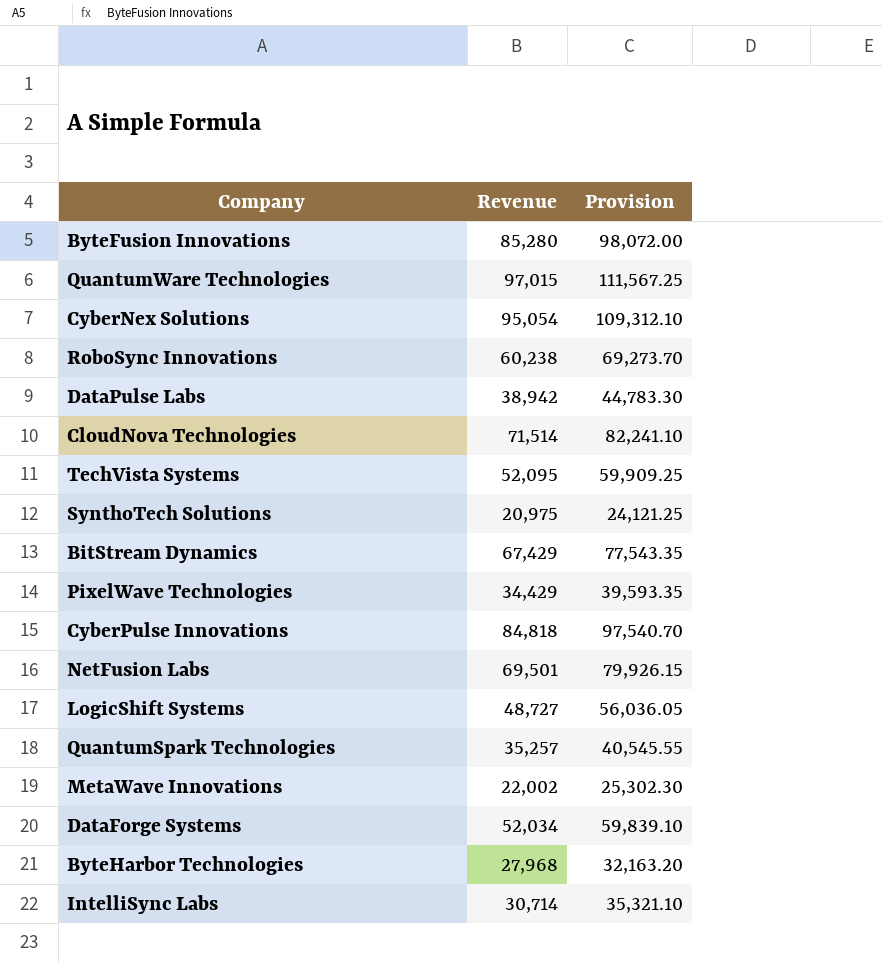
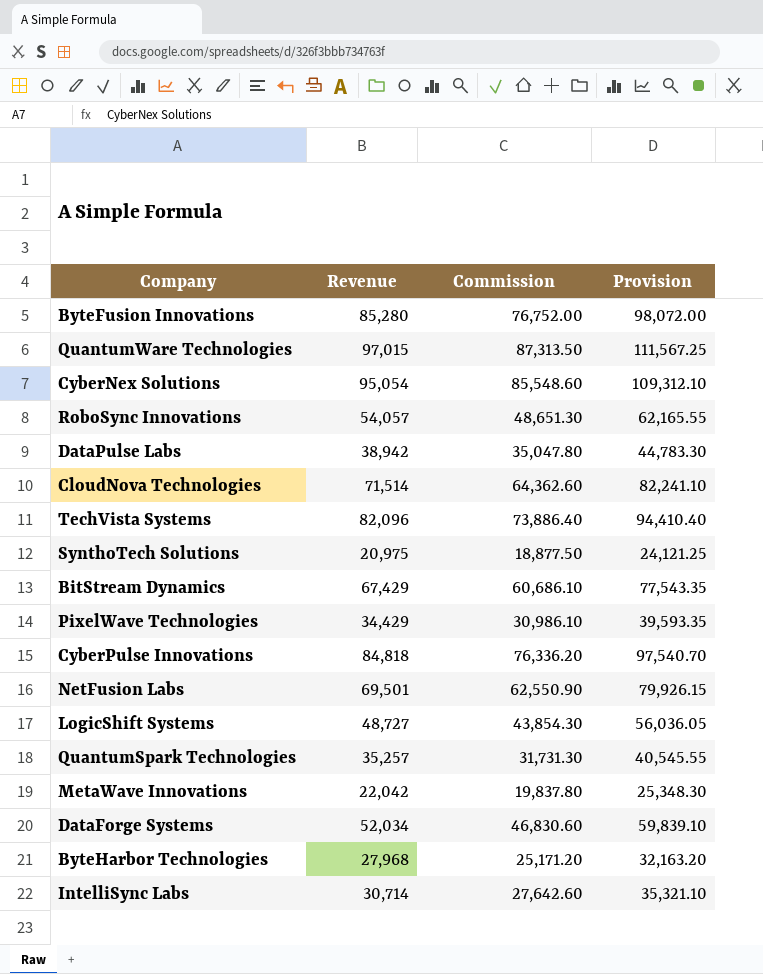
column Commission | formula: none -> [Revenue] * 0.9
RoboSync Innovations | Revenue: 60,238 -> 54,057
RoboSync Innovations | Provision: 69,273.70 -> 62,165.55
TechVista Systems | Revenue: 52,095 -> 82,096
TechVista Systems | Provision: 59,909.25 -> 94,410.40
MetaWave Innovations | Revenue: 22,002 -> 22,042
MetaWave Innovations | Provision: 25,302.30 -> 25,348.30

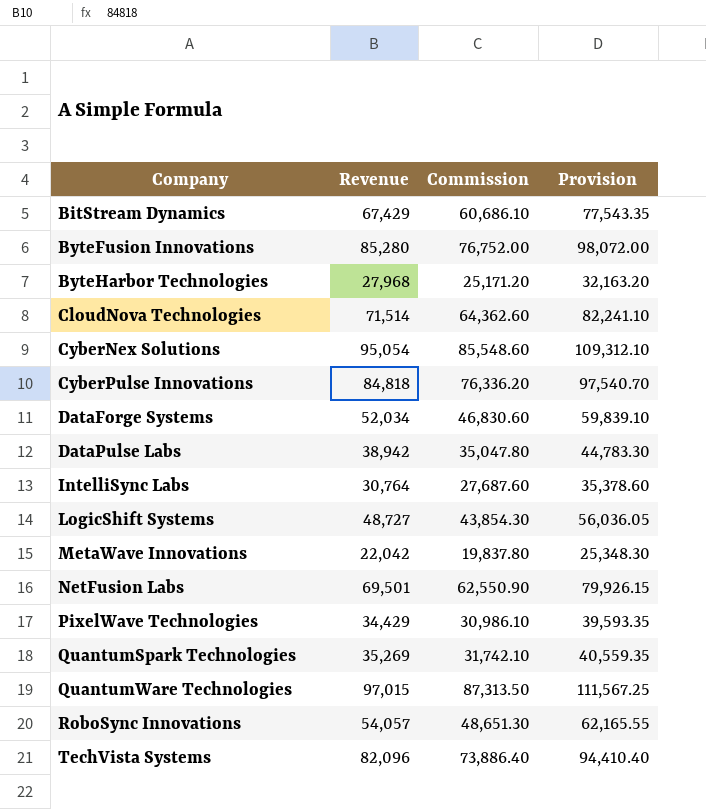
row order: none -> Company ascending
row SynthoTech Solutions: 20,975 | 18,877.50 | 24,121.25 -> none
IntelliSync Labs | Revenue: 30,714 -> 30,764
IntelliSync Labs | Commission: 27,642.60 -> 27,687.60
IntelliSync Labs | Provision: 35,321.10 -> 35,378.60
QuantumSpark Technologies | Revenue: 35,257 -> 35,269
QuantumSpark Technologies | Commission: 31,731.30 -> 31,742.10
QuantumSpark Technologies | Provision: 40,545.55 -> 40,559.35

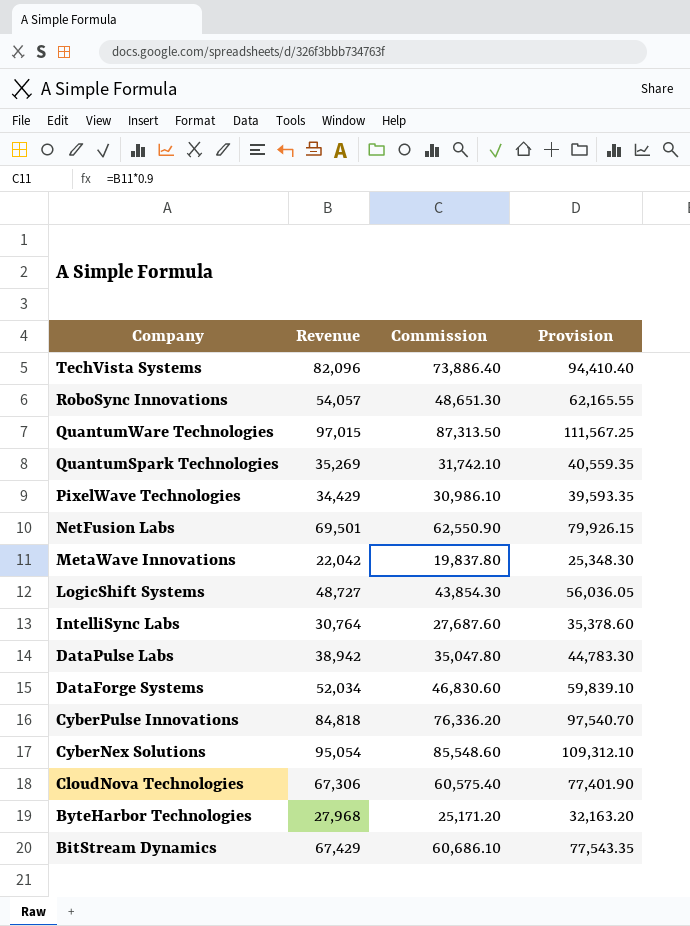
row order: Company ascending -> Company descending
row ByteFusion Innovations: 85,280 | 76,752.00 | 98,072.00 -> none
CloudNova Technologies | Revenue: 71,514 -> 67,306
CloudNova Technologies | Commission: 64,362.60 -> 60,575.40
CloudNova Technologies | Provision: 82,241.10 -> 77,401.90

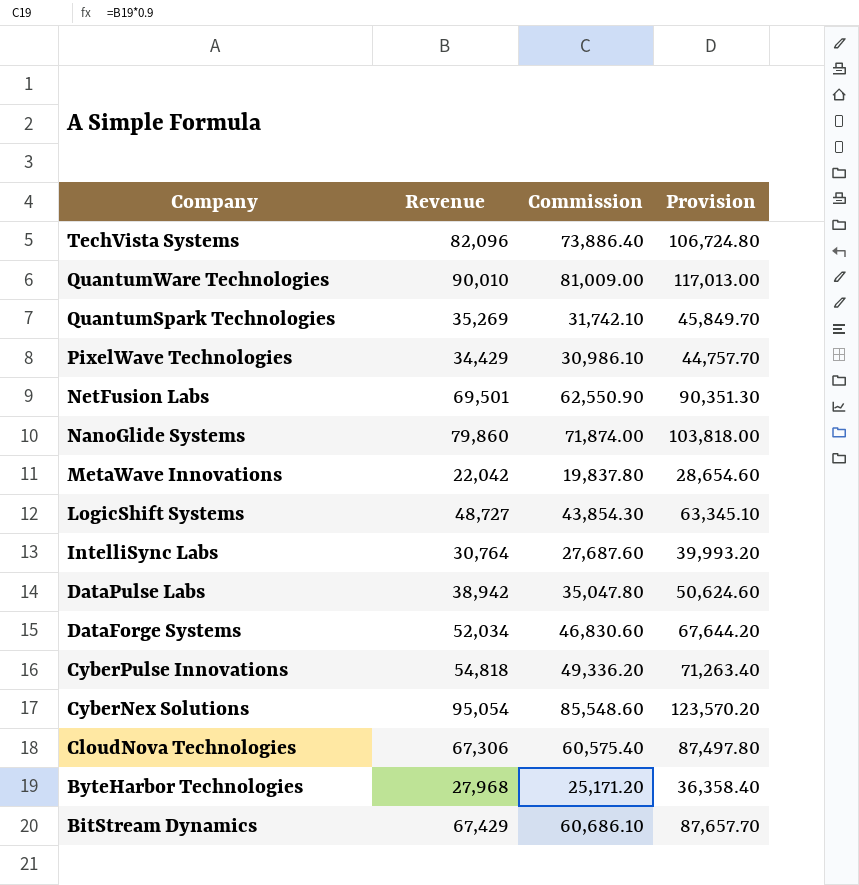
column Provision | formula: [Revenue] * 1.15 -> [Revenue] * 1.3
row RoboSync Innovations: 54,057 | 48,651.30 | 62,165.55 -> none
QuantumWare Technologies | Revenue: 97,015 -> 90,010
QuantumWare Technologies | Commission: 87,313.50 -> 81,009.00
row NanoGlide Systems: none -> 79,860 | 71,874.00 | 103,818.00
CyberPulse Innovations | Revenue: 84,818 -> 54,818
CyberPulse Innovations | Commission: 76,336.20 -> 49,336.20

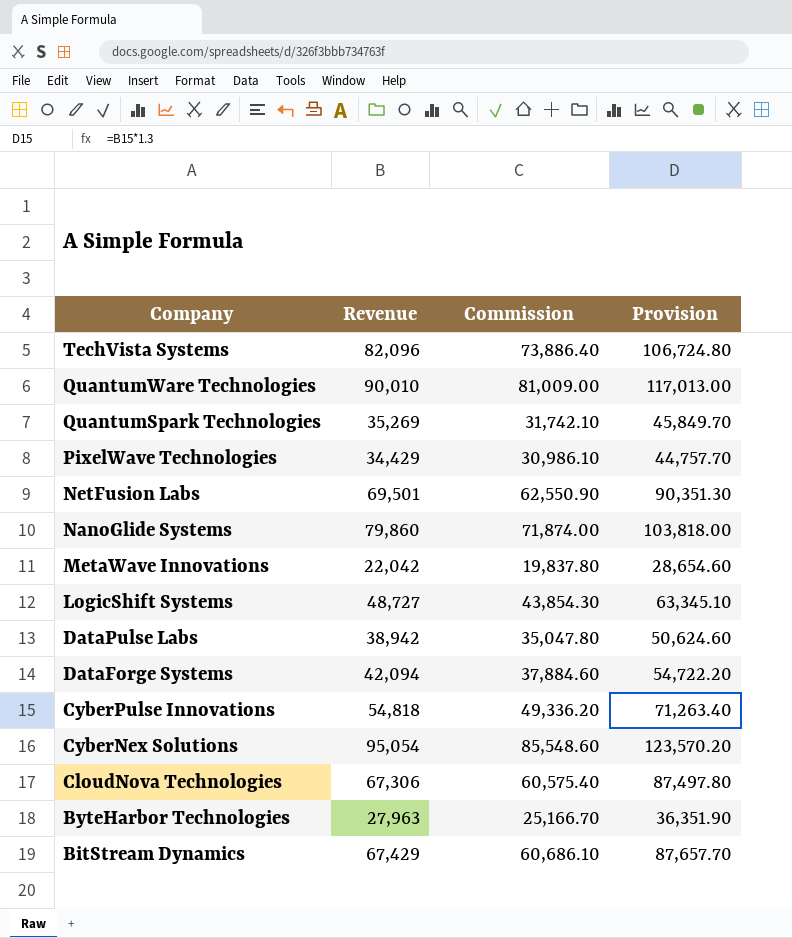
row IntelliSync Labs: 30,764 | 27,687.60 | 39,993.20 -> none
DataForge Systems | Revenue: 52,034 -> 42,094
DataForge Systems | Commission: 46,830.60 -> 37,884.60
DataForge Systems | Provision: 67,644.20 -> 54,722.20
ByteHarbor Technologies | Revenue: 27,968 -> 27,963
ByteHarbor Technologies | Commission: 25,171.20 -> 25,166.70
ByteHarbor Technologies | Provision: 36,358.40 -> 36,351.90

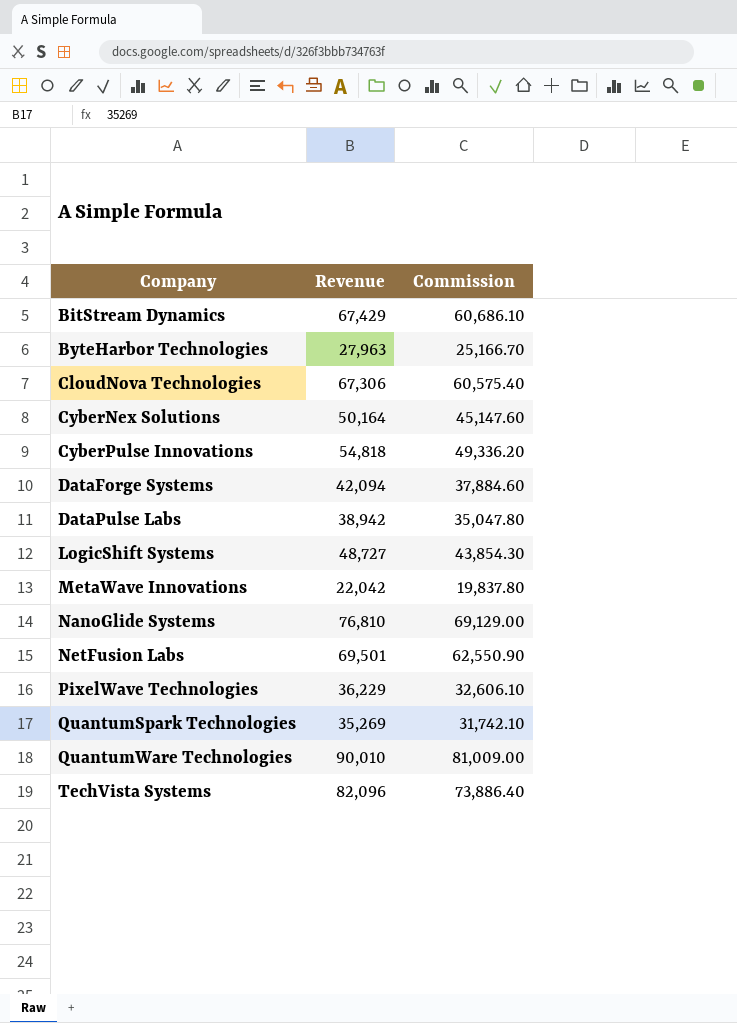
row order: Company descending -> Company ascending
column Provision | formula: [Revenue] * 1.3 -> none
CyberNex Solutions | Revenue: 95,054 -> 50,164
CyberNex Solutions | Commission: 85,548.60 -> 45,147.60
NanoGlide Systems | Revenue: 79,860 -> 76,810
NanoGlide Systems | Commission: 71,874.00 -> 69,129.00
PixelWave Technologies | Revenue: 34,429 -> 36,229
PixelWave Technologies | Commission: 30,986.10 -> 32,606.10

